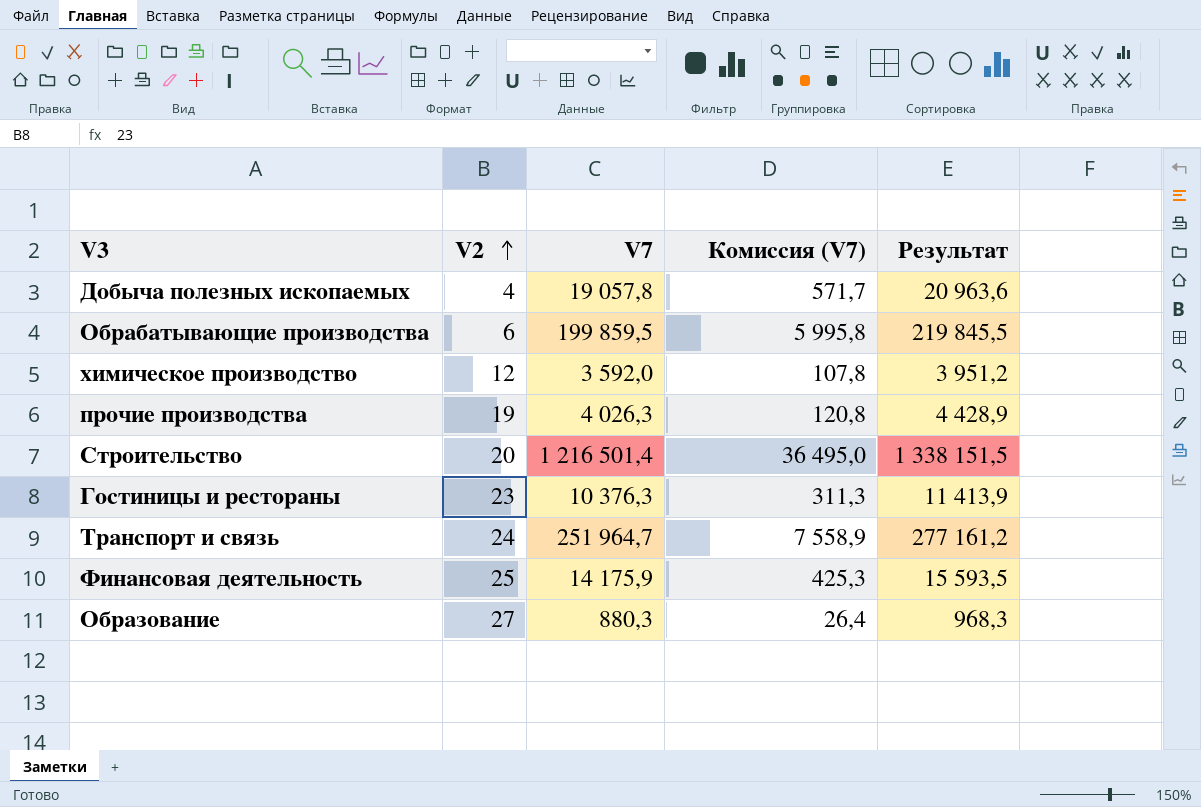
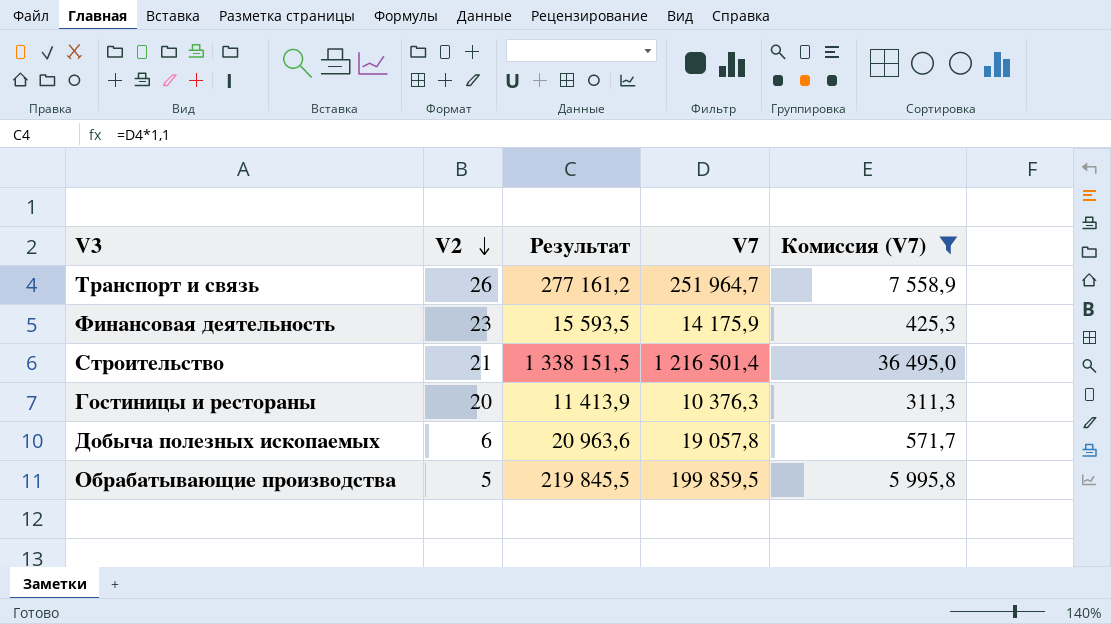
filter: none -> Комиссия (V7) >= 311,3
row order: V2 ascending -> V2 descending
column Результат | position: 5 -> 3
Транспорт и связь | V2: 24 -> 26
Финансовая деятельность | V2: 25 -> 23
Строительство | V2: 20 -> 21
Гостиницы и рестораны | V2: 23 -> 20
Добыча полезных ископаемых | V2: 4 -> 6
Обрабатывающие производства | V2: 6 -> 5

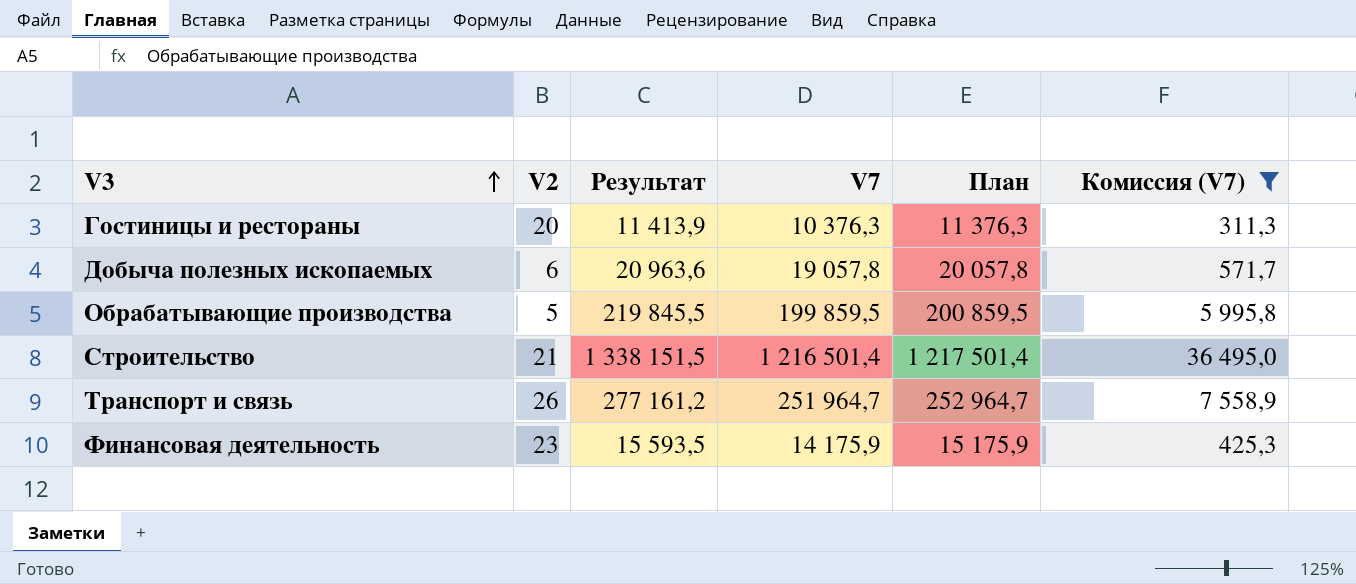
row order: V2 descending -> V3 ascending
column План | formula: none -> [V7] + 1000

